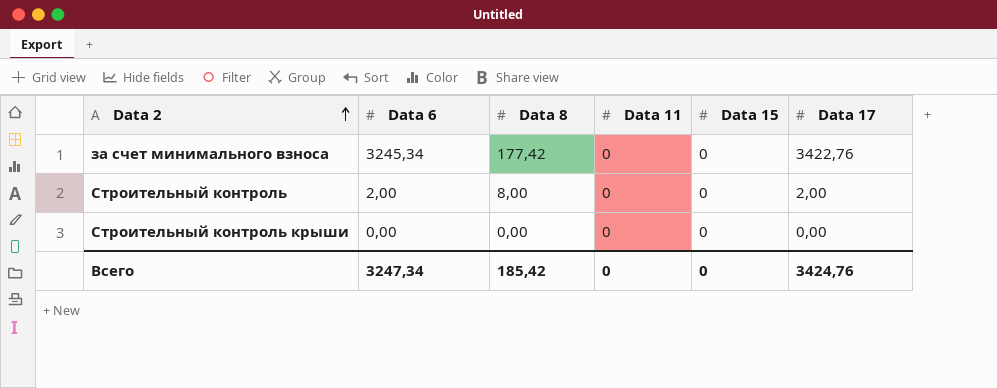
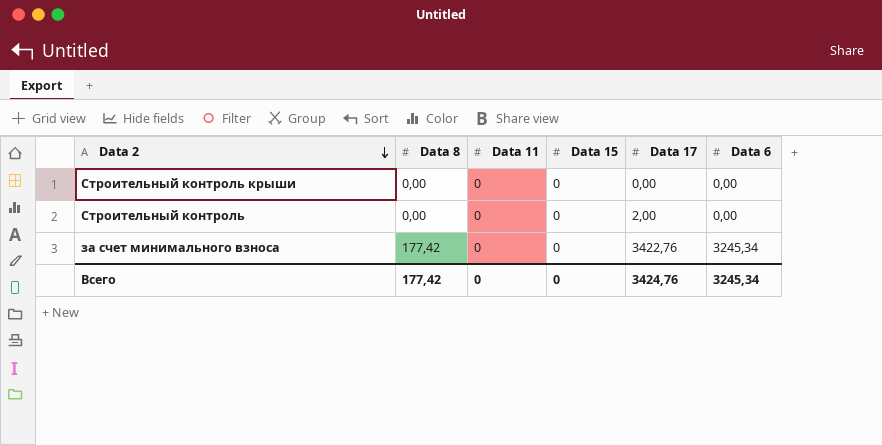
row order: Data 2 ascending -> Data 2 descending
column Data 6 | position: 2 -> 6
Строительный контроль | Data 8: 8,00 -> 0,00
Строительный контроль | Data 6: 2,00 -> 0,00
Всего | Data 8: 185,42 -> 177,42
Всего | Data 6: 3247,34 -> 3245,34

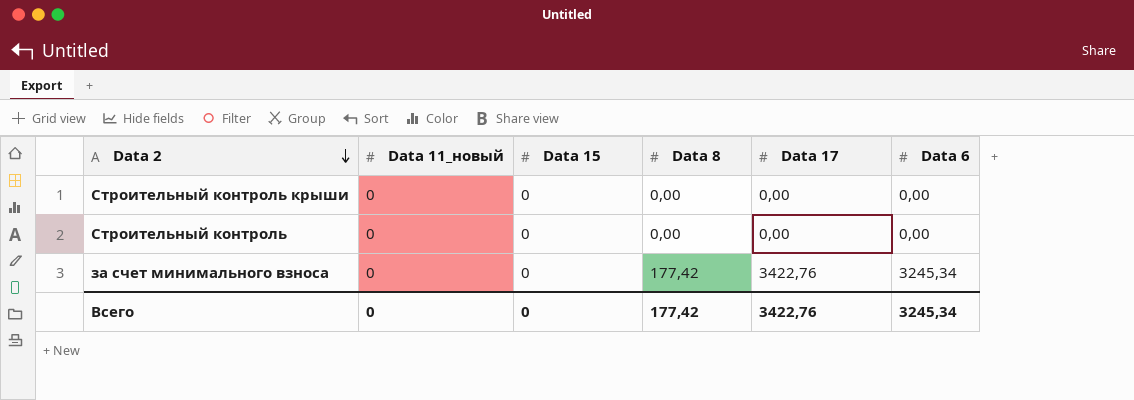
column name: Data 11 -> Data 11_новый
column Data 8 | position: 2 -> 4
Строительный контроль | Data 17: 2,00 -> 0,00
Всего | Data 17: 3424,76 -> 3422,76

